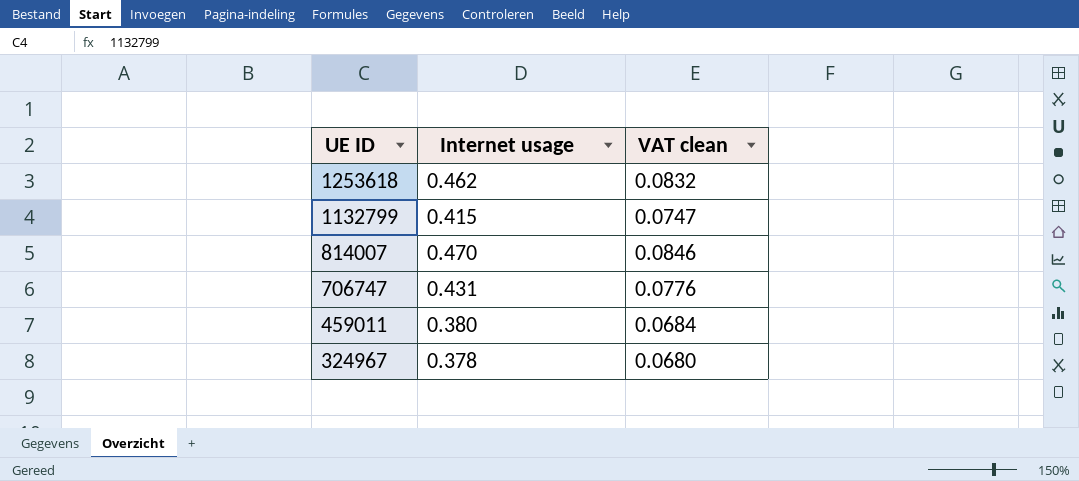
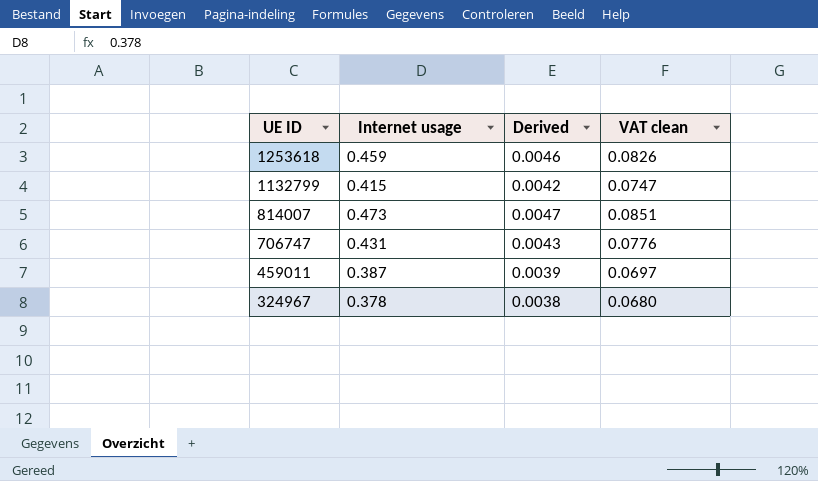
column Derived | formula: none -> [Internet usage] * 0.01
1253618 | Internet usage: 0.462 -> 0.459
1253618 | VAT clean: 0.0832 -> 0.0826
814007 | Internet usage: 0.470 -> 0.473
814007 | VAT clean: 0.0846 -> 0.0851
459011 | Internet usage: 0.380 -> 0.387
459011 | VAT clean: 0.0684 -> 0.0697

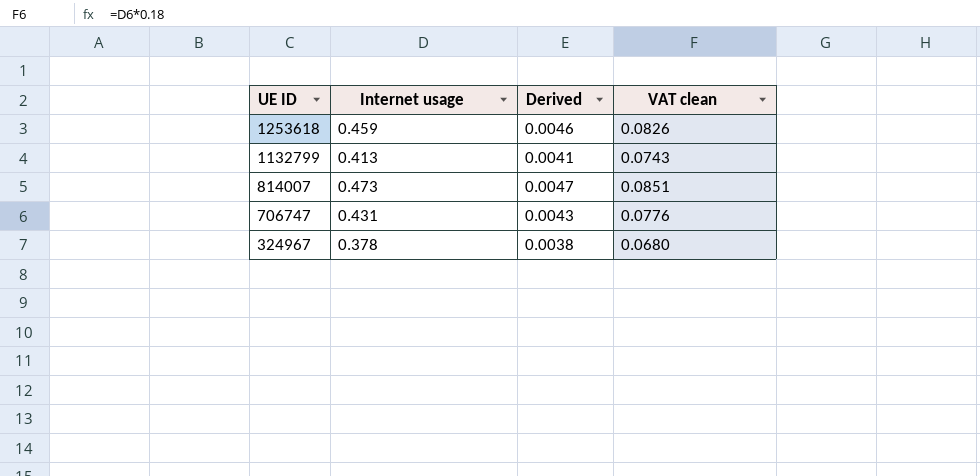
row 459011: 0.387 | 0.0039 | 0.0697 -> none
1132799 | Internet usage: 0.415 -> 0.413
1132799 | Derived: 0.0042 -> 0.0041
1132799 | VAT clean: 0.0747 -> 0.0743

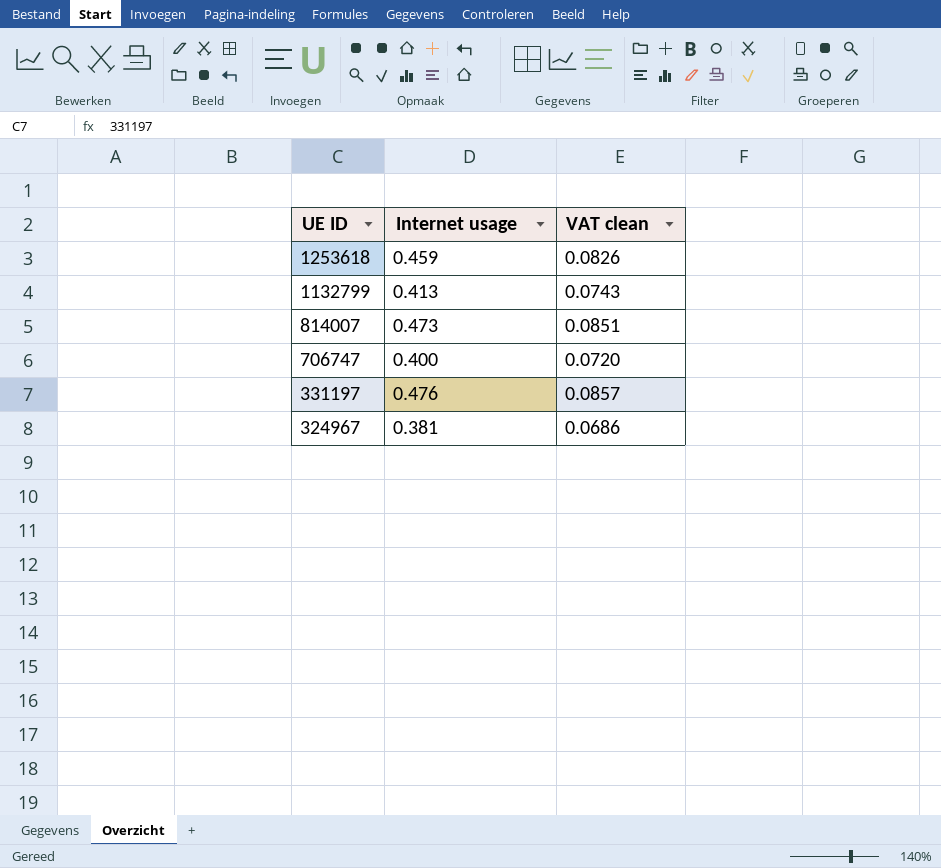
column Derived | formula: [Internet usage] * 0.01 -> none
706747 | Internet usage: 0.431 -> 0.400
706747 | VAT clean: 0.0776 -> 0.0720
row 331197: none -> 0.476 | 0.0857
324967 | Internet usage: 0.378 -> 0.381
324967 | VAT clean: 0.0680 -> 0.0686

